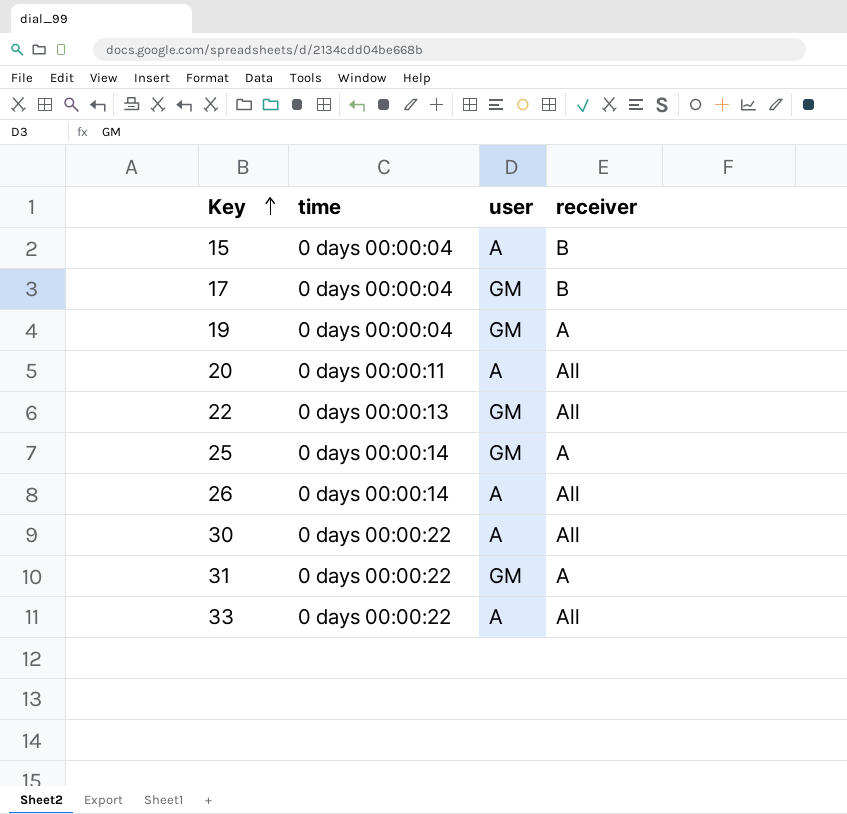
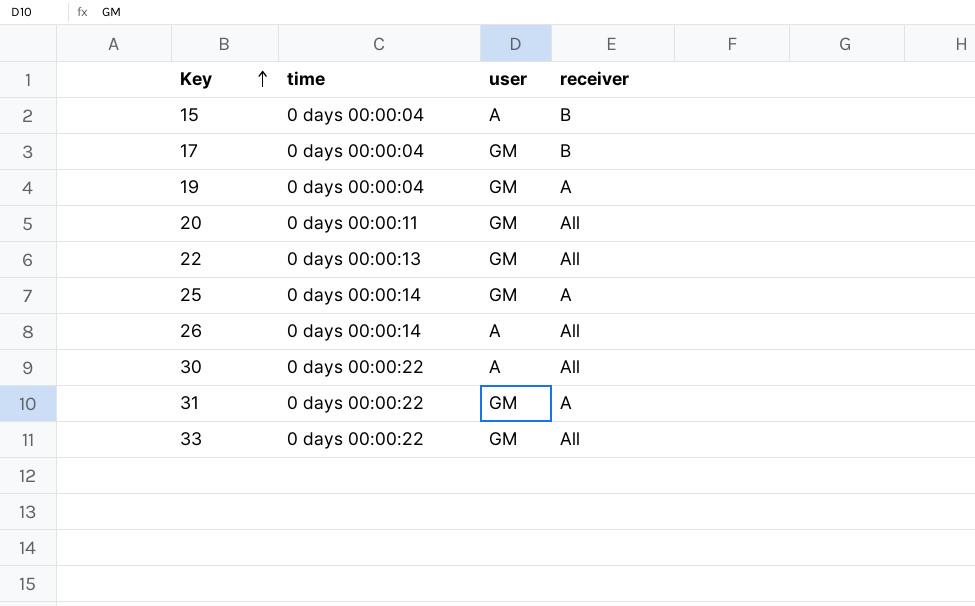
20 | user: A -> GM
33 | user: A -> GM

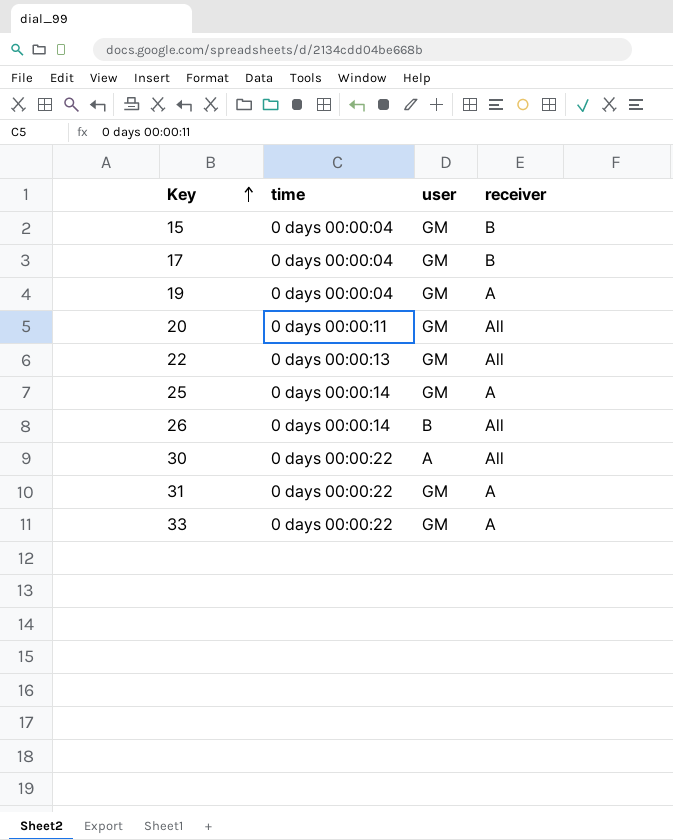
15 | user: A -> GM
26 | user: A -> B
33 | receiver: All -> A

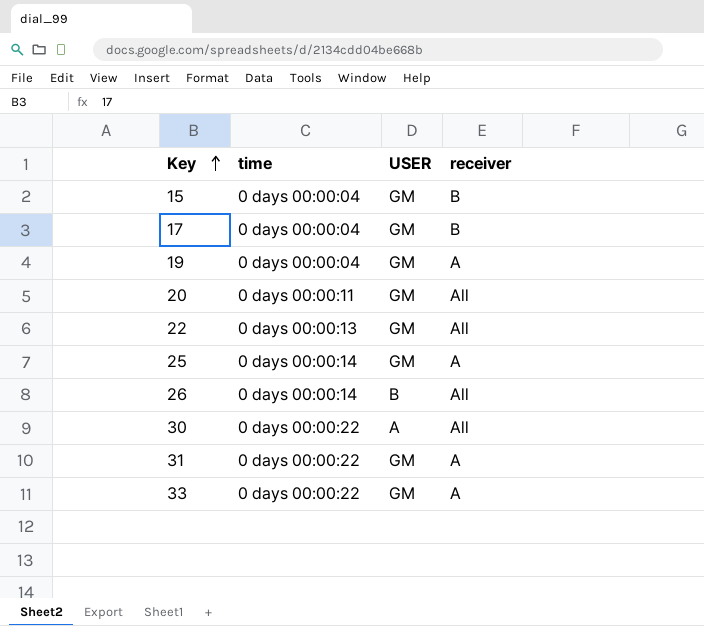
column name: user -> USER

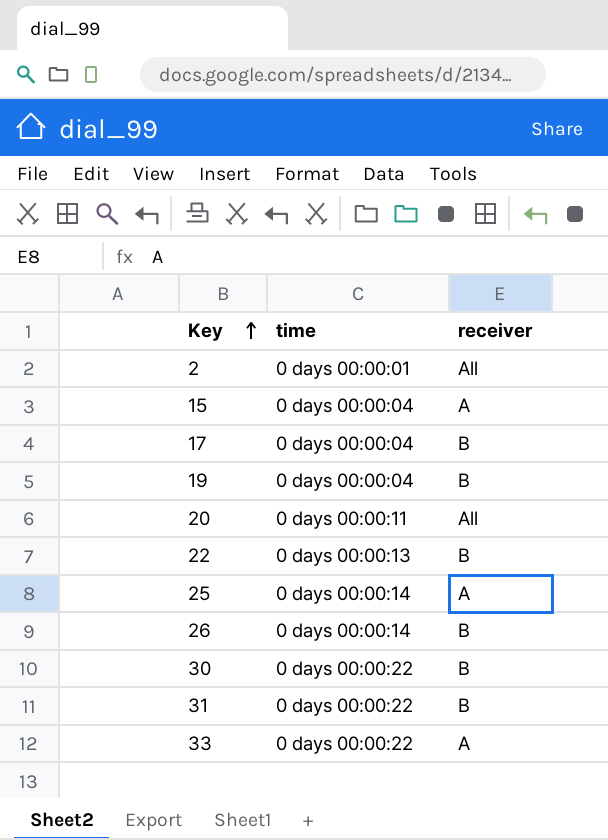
column USER | position: 3 -> none
row 2: none -> 0 days 00:00:01 | All
15 | receiver: B -> A
19 | receiver: A -> B
22 | receiver: All -> B
26 | receiver: All -> B
30 | receiver: All -> B
31 | receiver: A -> B

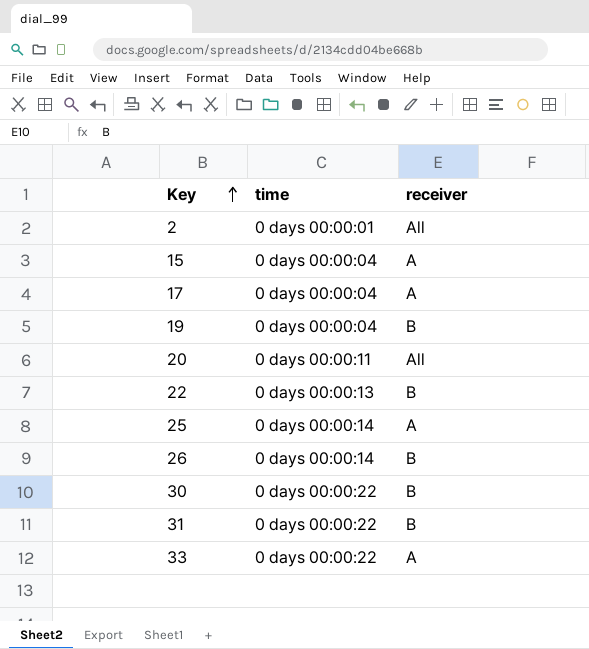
17 | receiver: B -> A

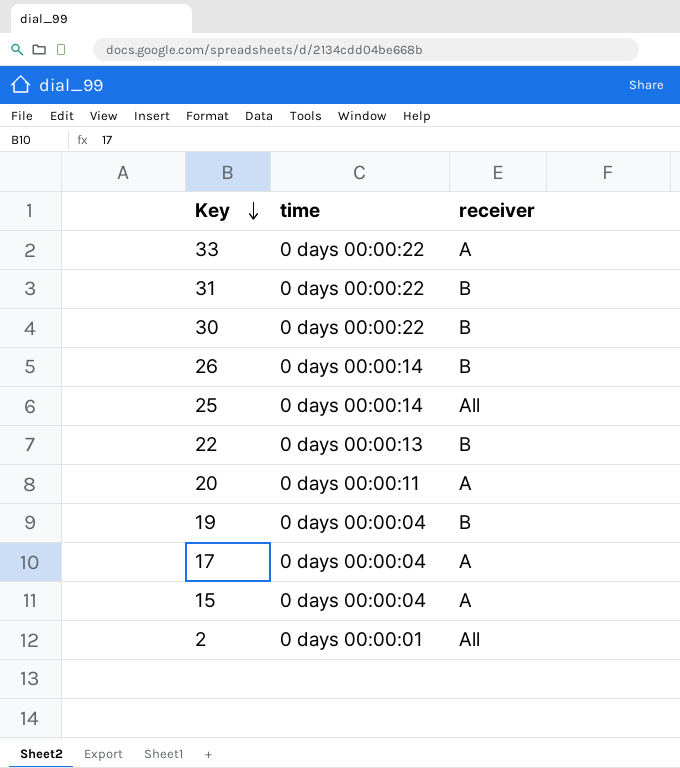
row order: Key ascending -> Key descending
25 | receiver: A -> All
20 | receiver: All -> A

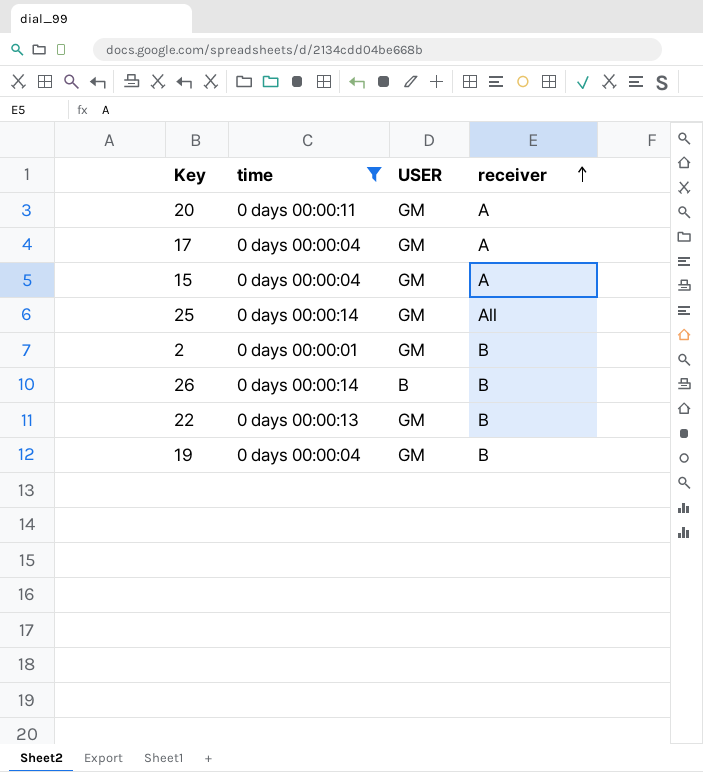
filter: none -> time != 0 days 00:00:22
row order: Key descending -> receiver ascending
column USER | position: none -> 3
2 | receiver: All -> B

